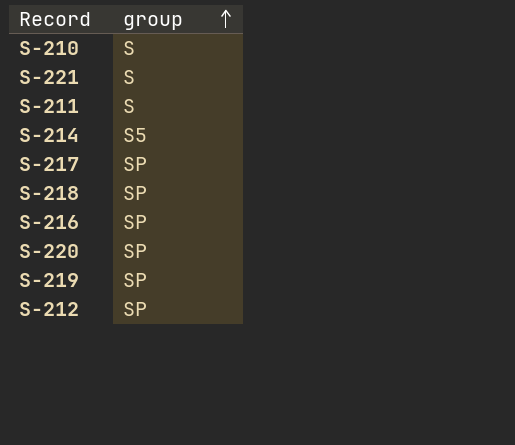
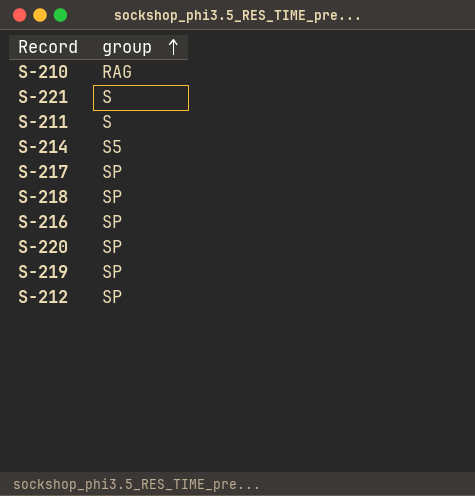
S-210 | group: S -> RAG

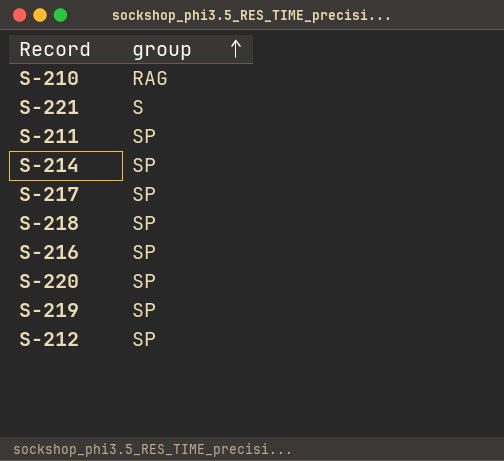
S-211 | group: S -> SP
S-214 | group: S5 -> SP

